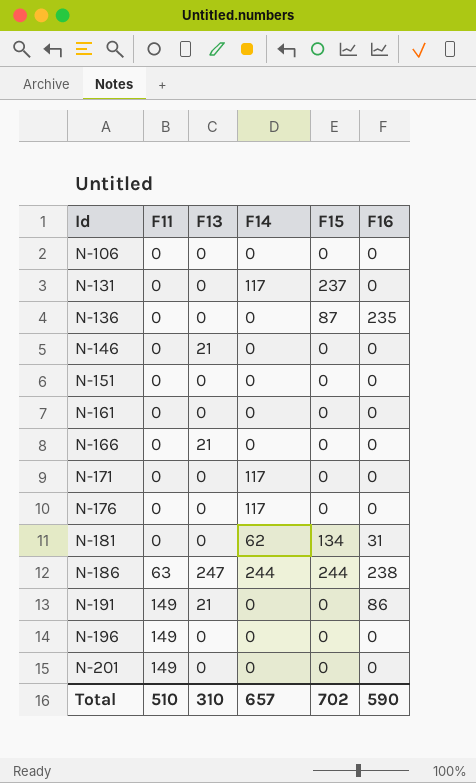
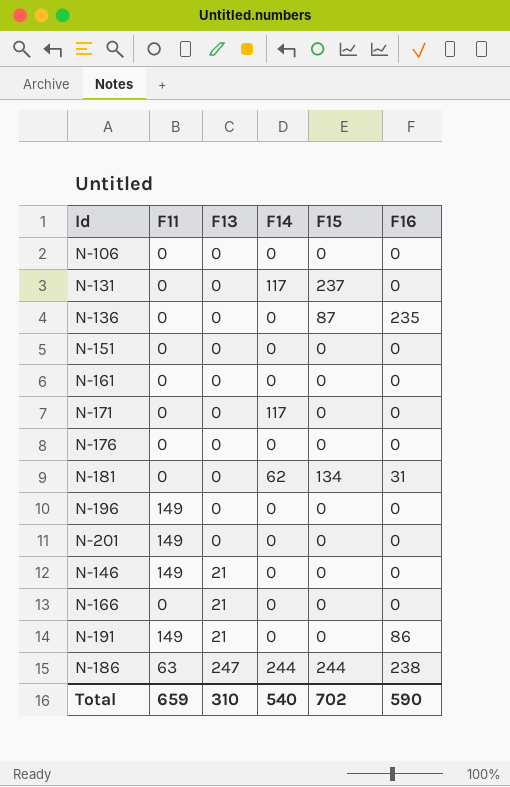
row order: Id ascending -> F13 ascending
N-176 | F14: 117 -> 0
N-146 | F11: 0 -> 149
Total | F11: 510 -> 659
Total | F14: 657 -> 540

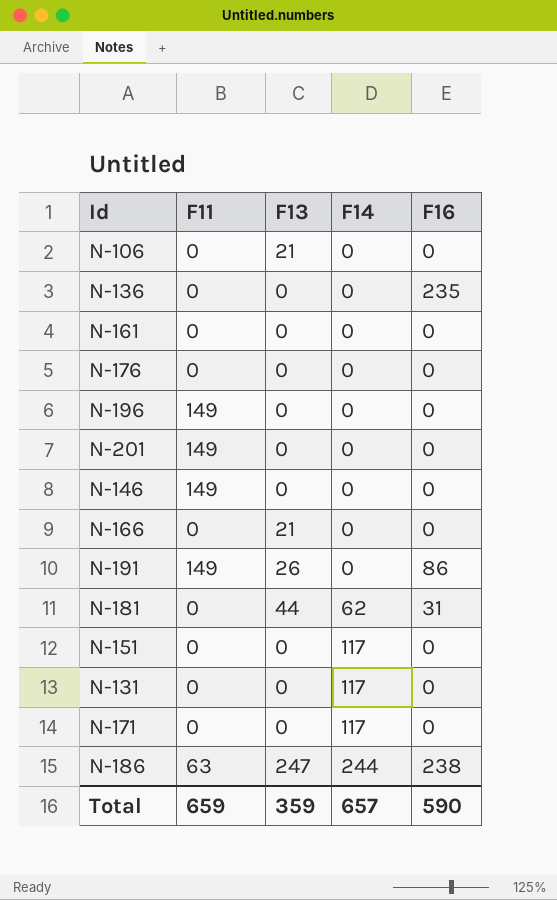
row order: F13 ascending -> F14 ascending
column F15 | position: 5 -> none
N-106 | F13: 0 -> 21
N-146 | F13: 21 -> 0
N-191 | F13: 21 -> 26
N-181 | F13: 0 -> 44
N-151 | F14: 0 -> 117
Total | F13: 310 -> 359
Total | F14: 540 -> 657

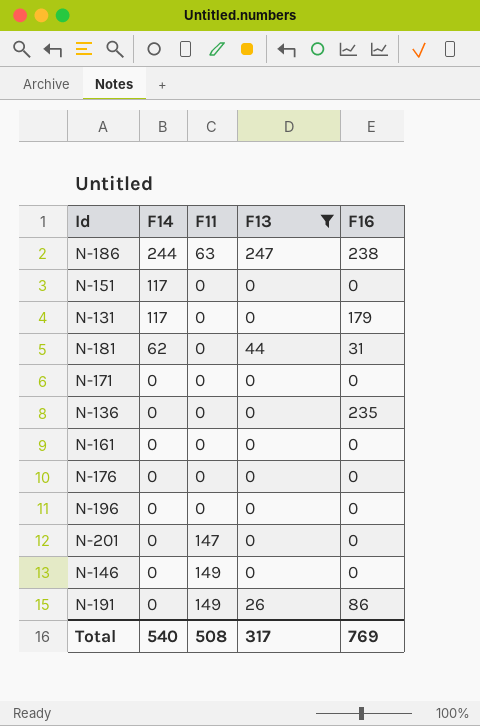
filter: none -> F13 != 21
row order: F14 ascending -> F14 descending
column F14 | position: 4 -> 2
N-131 | F16: 0 -> 179
N-171 | F14: 117 -> 0
N-196 | F11: 149 -> 0
N-201 | F11: 149 -> 147
Total | F14: 657 -> 540
Total | F11: 659 -> 508
Total | F13: 359 -> 317
Total | F16: 590 -> 769

